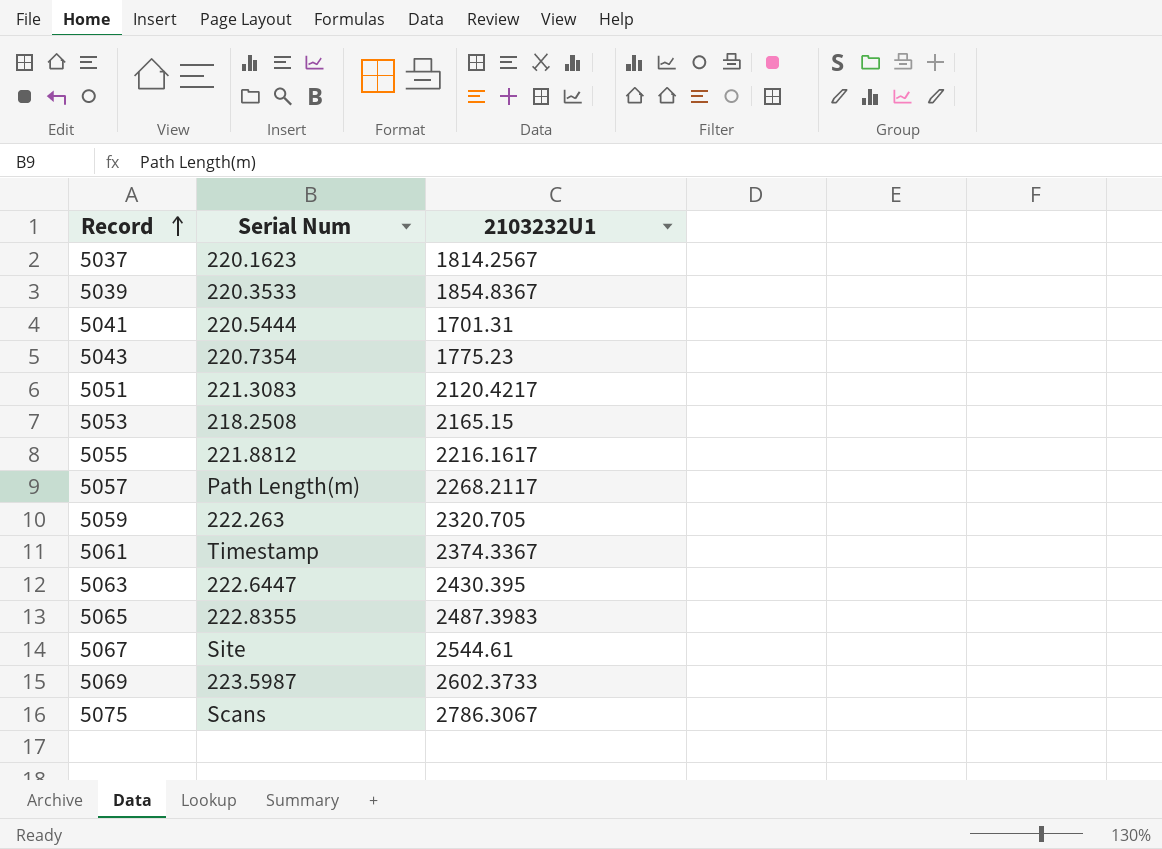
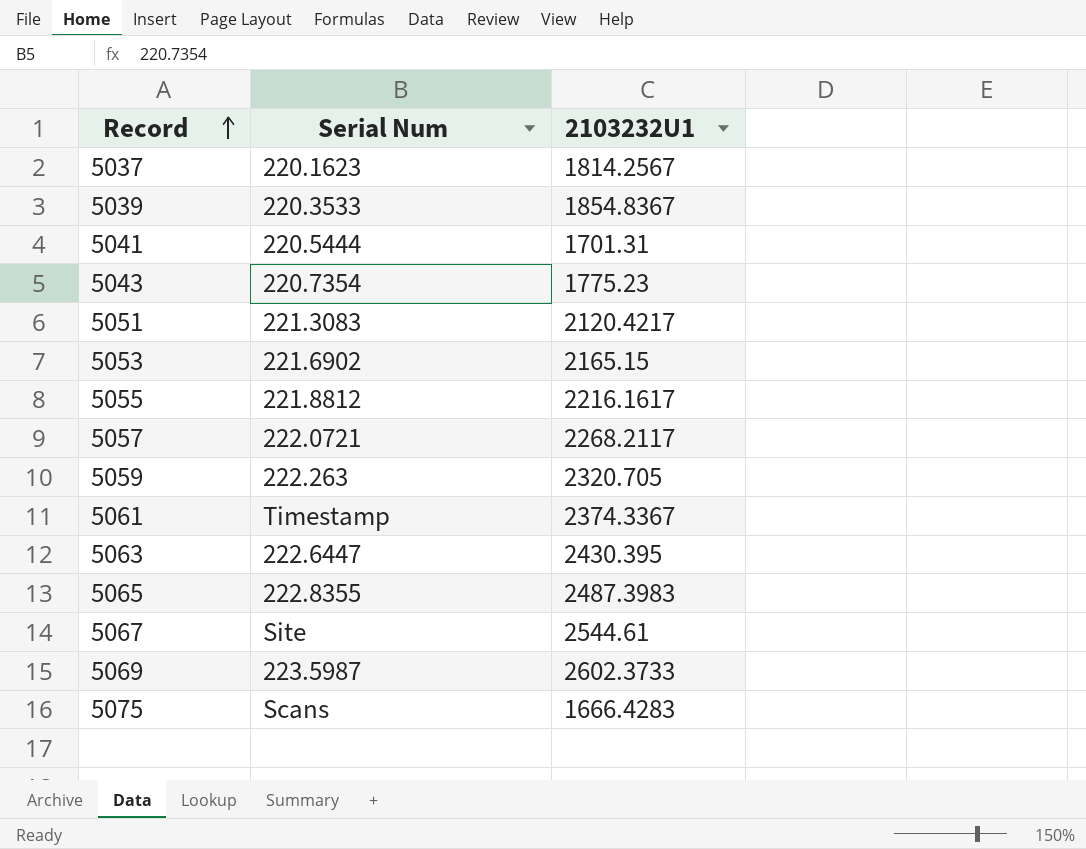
5053 | Serial Num: 218.2508 -> 221.6902
5057 | Serial Num: Path Length(m) -> 222.0721
5075 | 2103232U1: 2786.3067 -> 1666.4283

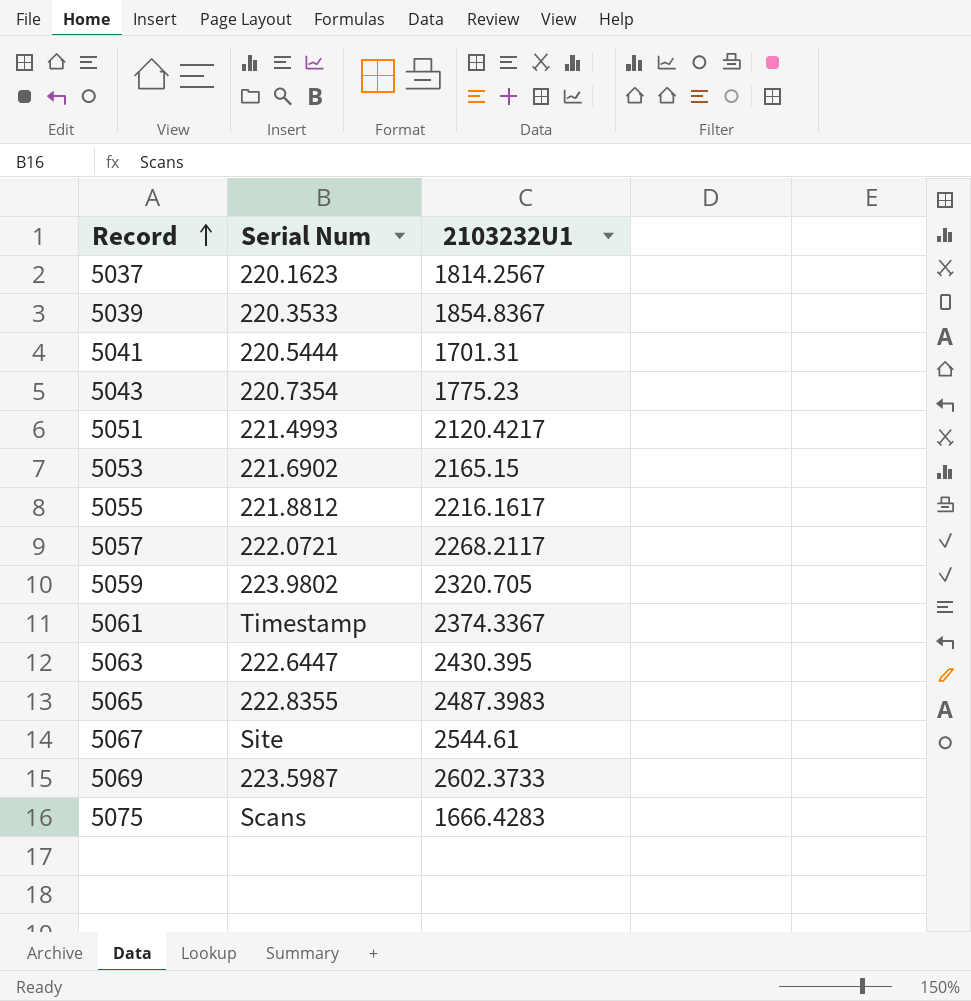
5051 | Serial Num: 221.3083 -> 221.4993
5059 | Serial Num: 222.263 -> 223.9802

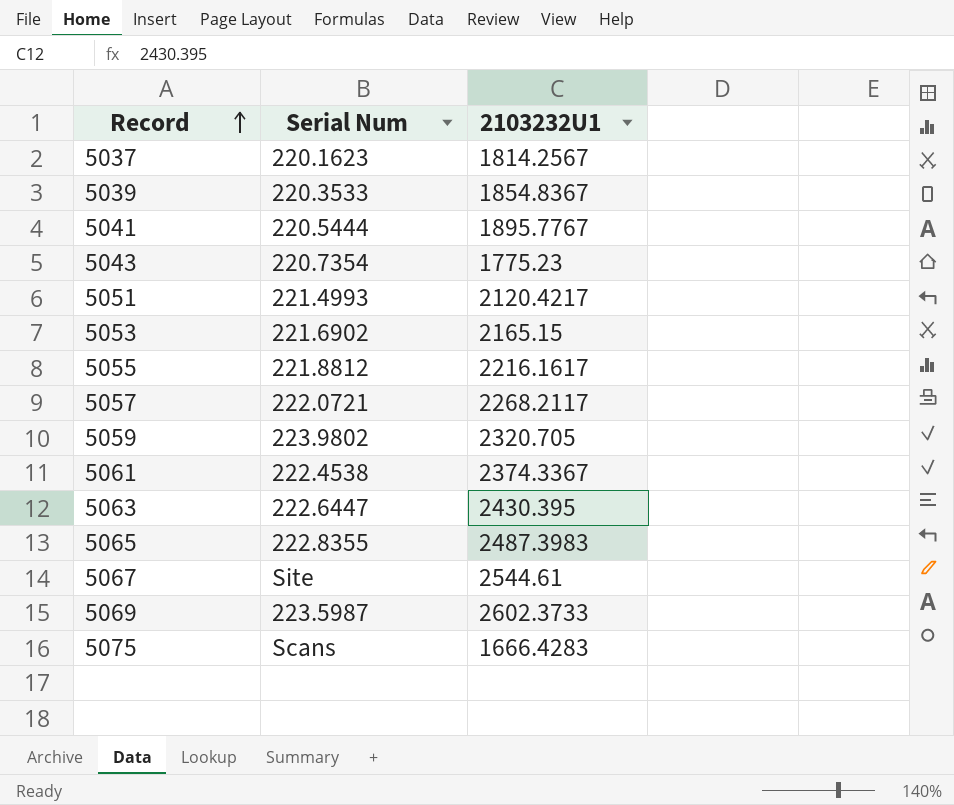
5041 | 2103232U1: 1701.31 -> 1895.7767
5061 | Serial Num: Timestamp -> 222.4538

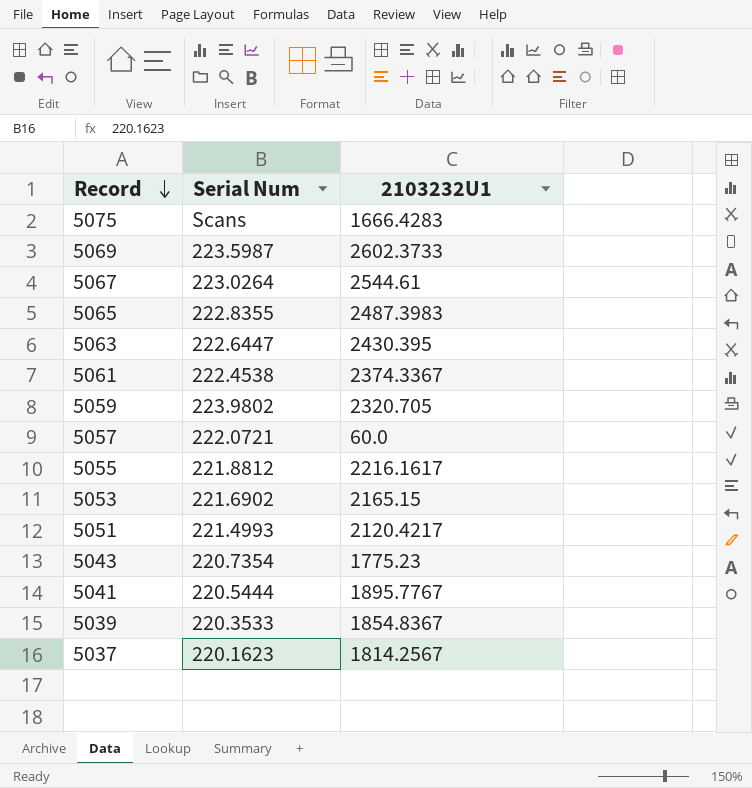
row order: Record ascending -> Record descending
5067 | Serial Num: Site -> 223.0264
5057 | 2103232U1: 2268.2117 -> 60.0

